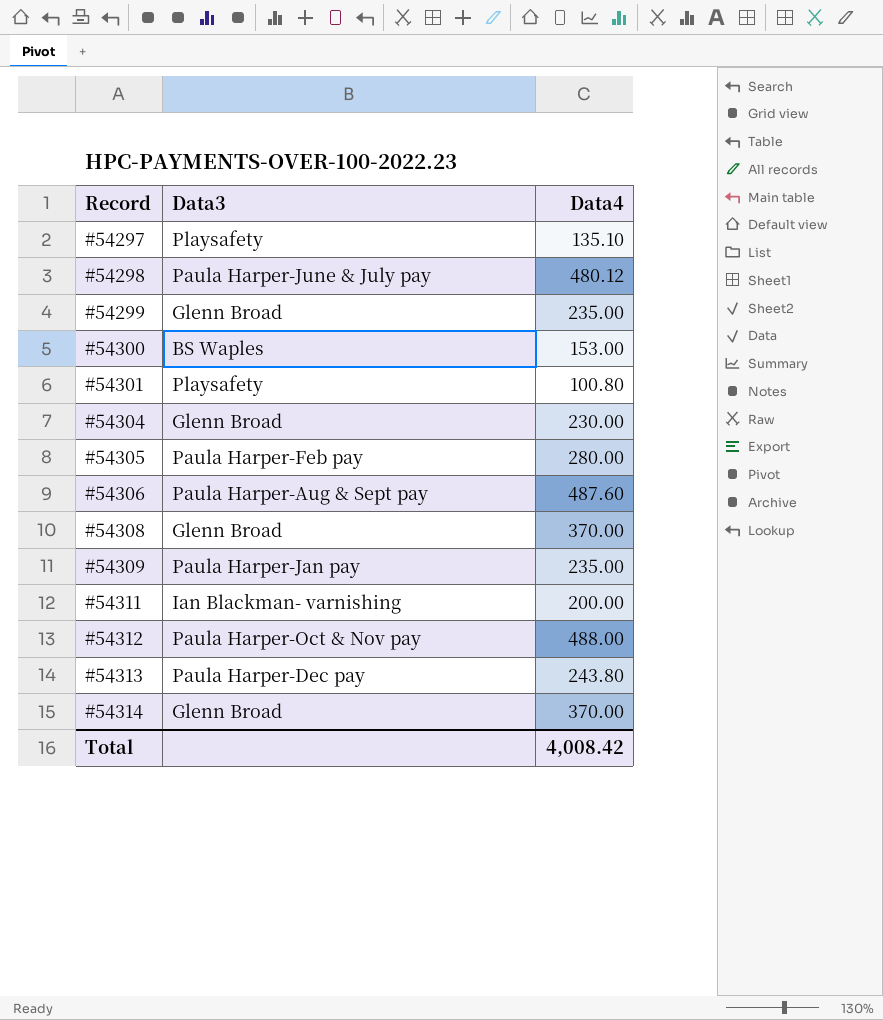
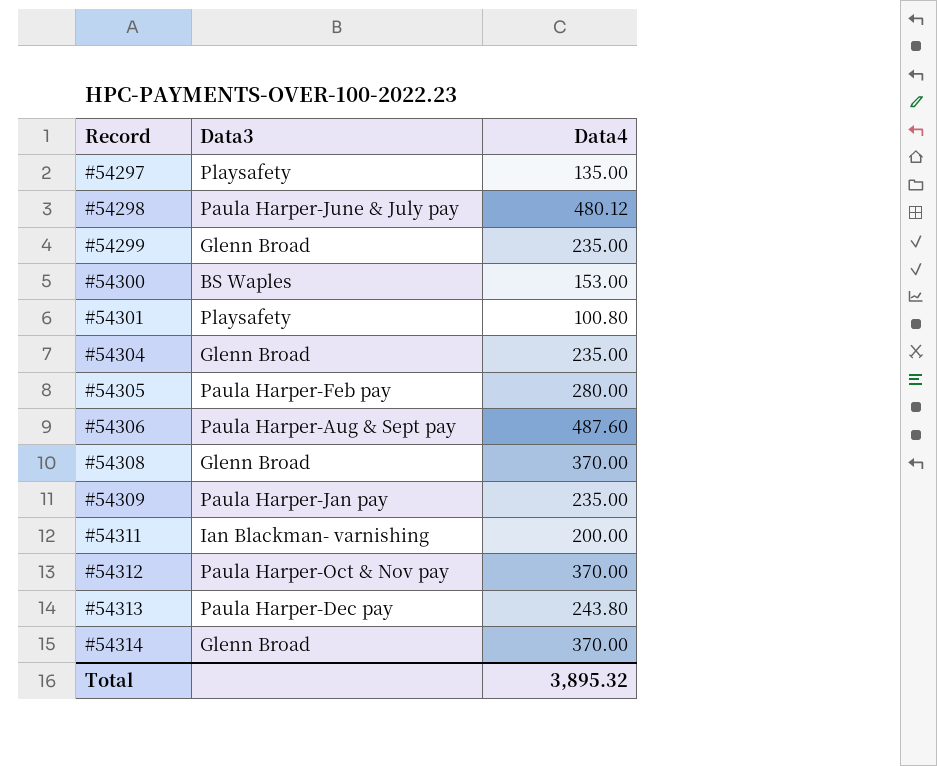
#54297 | Data4: 135.10 -> 135.00
#54304 | Data4: 230.00 -> 235.00
#54312 | Data4: 488.00 -> 370.00
Total | Data4: 4,008.42 -> 3,895.32

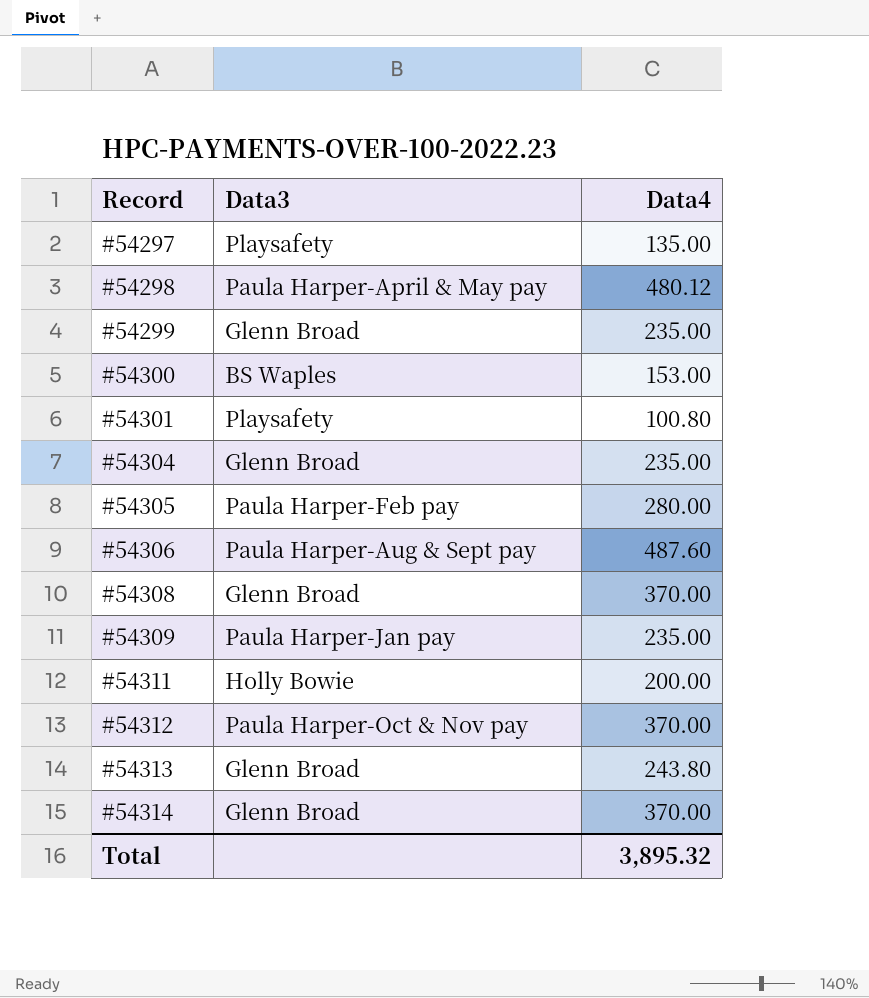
#54298 | Data3: Paula Harper-June & July pay -> Paula Harper-April & May pay
#54311 | Data3: Ian Blackman- varnishing -> Holly Bowie
#54313 | Data3: Paula Harper-Dec pay -> Glenn Broad

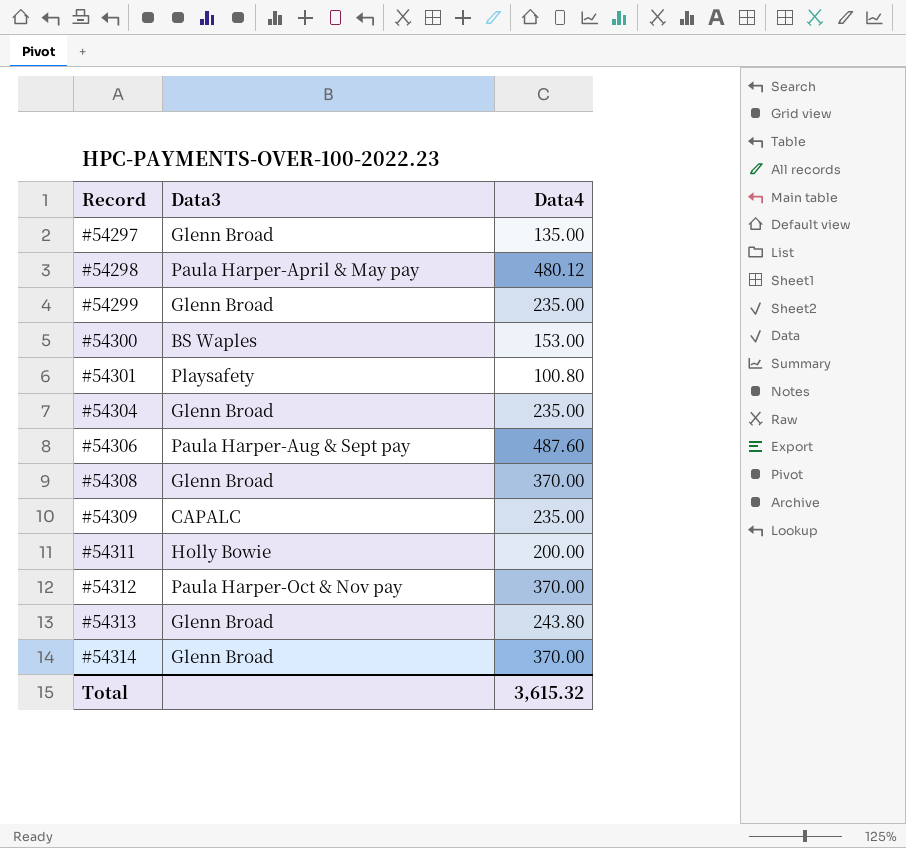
row #54305: Paula Harper-Feb pay | 280.00 -> none
#54297 | Data3: Playsafety -> Glenn Broad
#54309 | Data3: Paula Harper-Jan pay -> CAPALC
Total | Data4: 3,895.32 -> 3,615.32

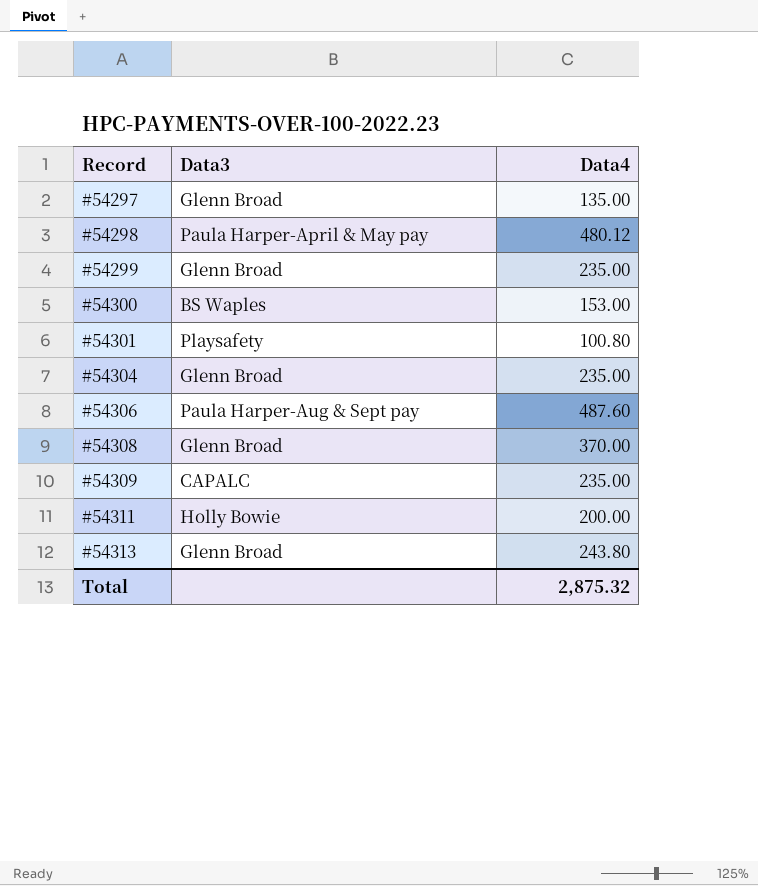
row #54312: Paula Harper-Oct & Nov pay | 370.00 -> none
row #54314: Glenn Broad | 370.00 -> none
Total | Data4: 3,615.32 -> 2,875.32

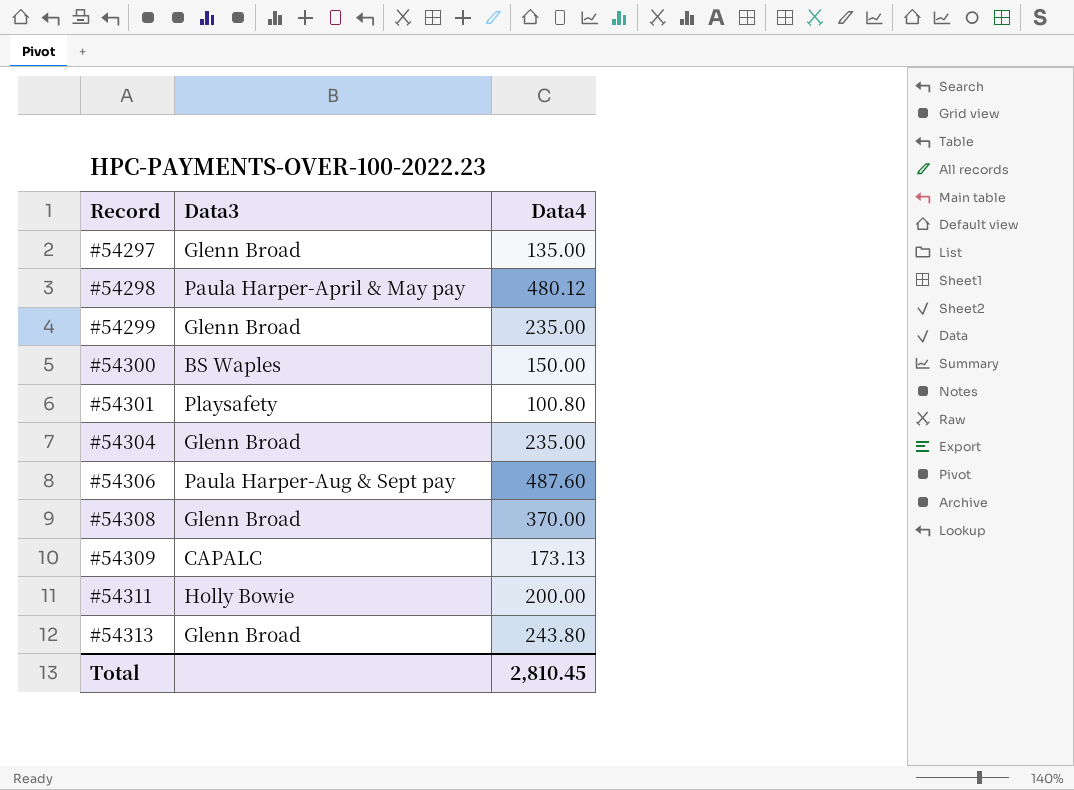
#54300 | Data4: 153.00 -> 150.00
#54309 | Data4: 235.00 -> 173.13
Total | Data4: 2,875.32 -> 2,810.45

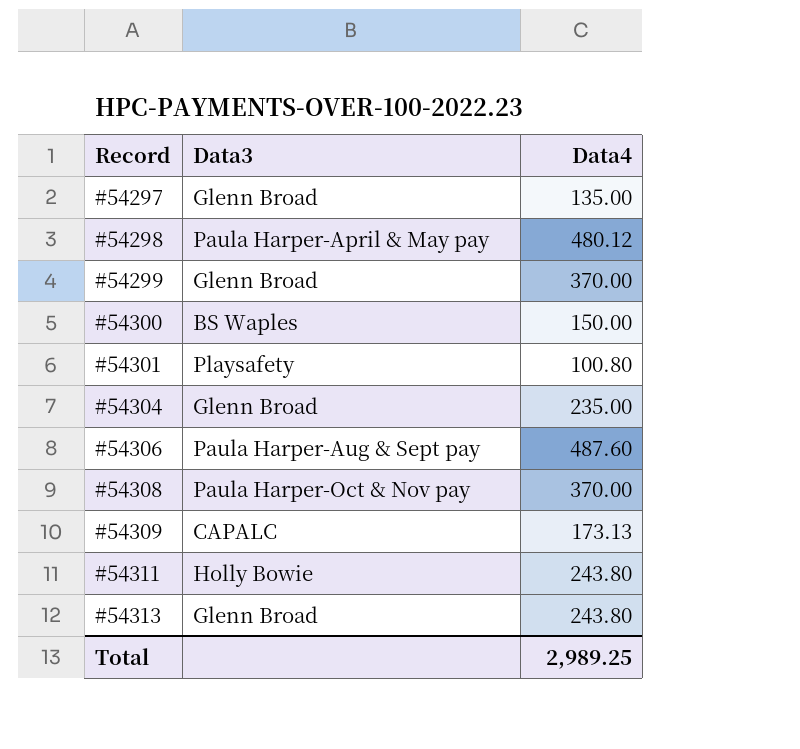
#54299 | Data4: 235.00 -> 370.00
#54308 | Data3: Glenn Broad -> Paula Harper-Oct & Nov pay
#54311 | Data4: 200.00 -> 243.80
Total | Data4: 2,810.45 -> 2,989.25

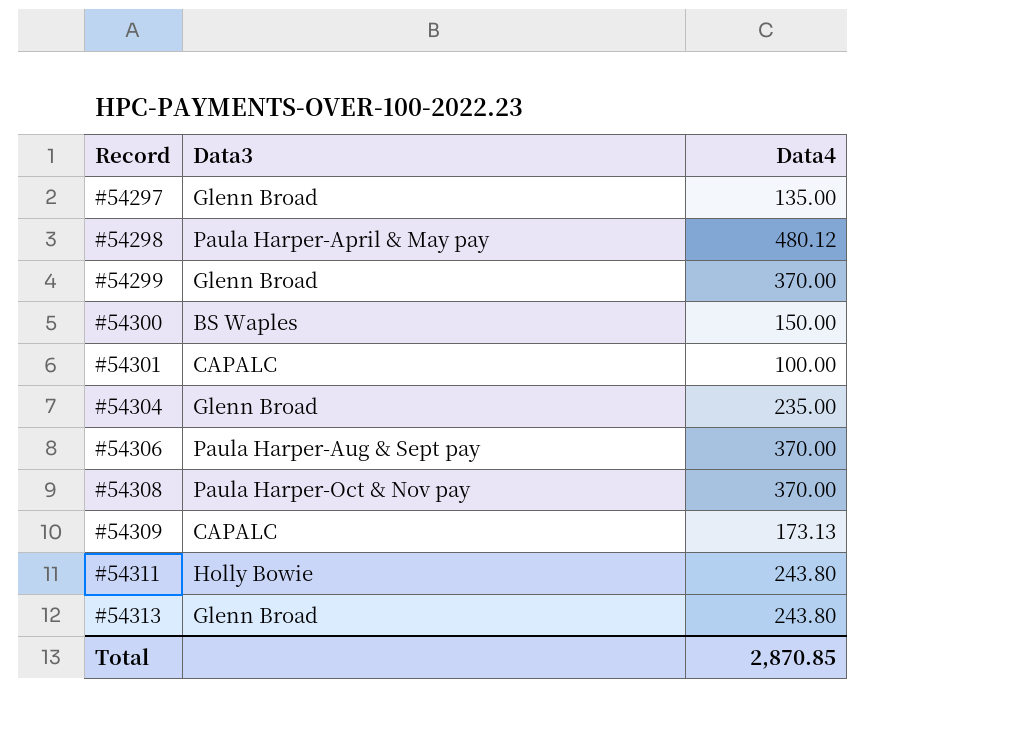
#54301 | Data3: Playsafety -> CAPALC
#54301 | Data4: 100.80 -> 100.00
#54306 | Data4: 487.60 -> 370.00
Total | Data4: 2,989.25 -> 2,870.85

